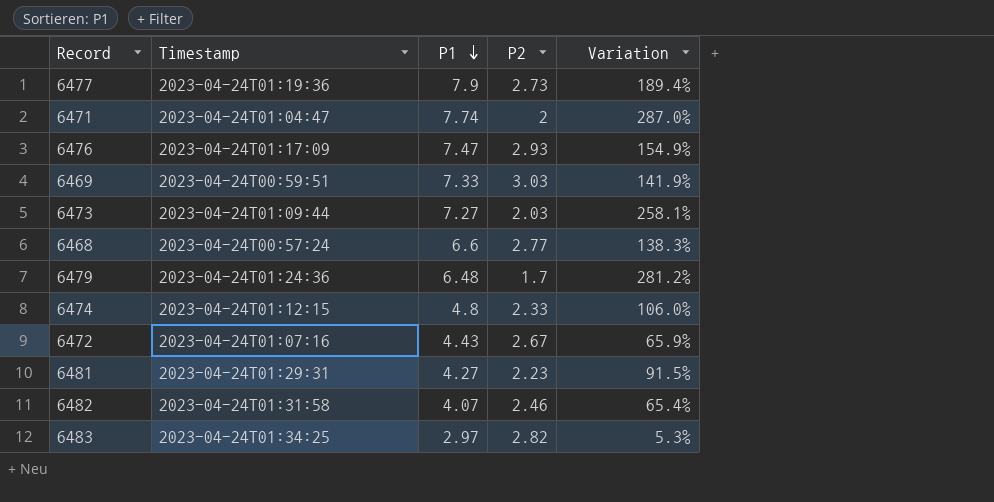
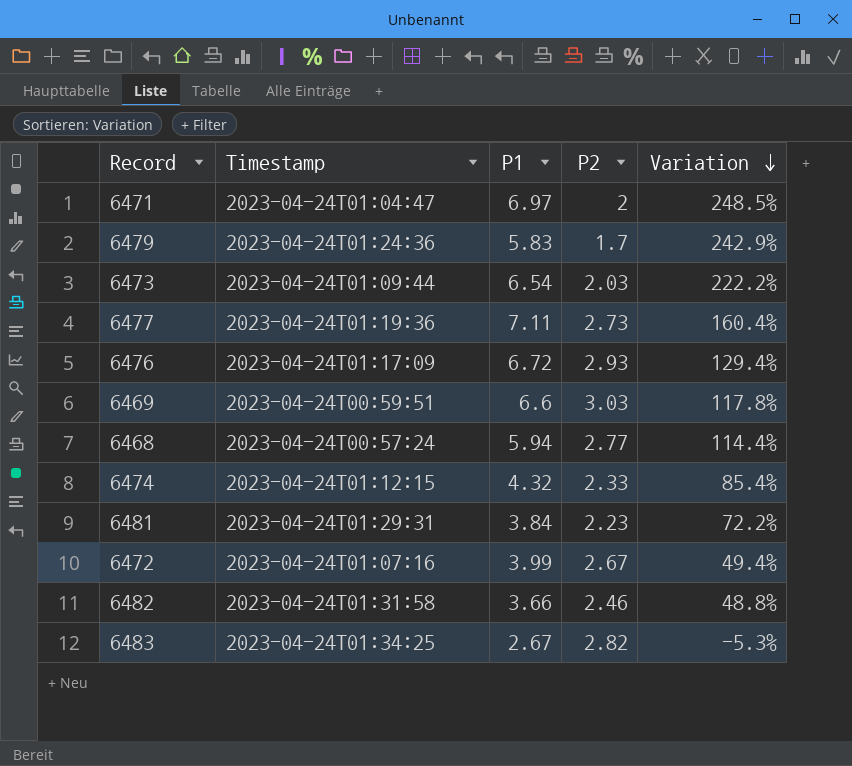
row order: P1 descending -> Variation descending
6471 | P1: 7.74 -> 6.97
6471 | Variation: 287.0% -> 248.5%
6479 | P1: 6.48 -> 5.83
6479 | Variation: 281.2% -> 242.9%
6473 | P1: 7.27 -> 6.54
6473 | Variation: 258.1% -> 222.2%
6477 | P1: 7.9 -> 7.11
6477 | Variation: 189.4% -> 160.4%
6476 | P1: 7.47 -> 6.72
6476 | Variation: 154.9% -> 129.4%
6469 | P1: 7.33 -> 6.6
6469 | Variation: 141.9% -> 117.8%
6468 | P1: 6.6 -> 5.94
6468 | Variation: 138.3% -> 114.4%
6474 | P1: 4.8 -> 4.32
6474 | Variation: 106.0% -> 85.4%
6481 | P1: 4.27 -> 3.84
6481 | Variation: 91.5% -> 72.2%
6472 | P1: 4.43 -> 3.99
6472 | Variation: 65.9% -> 49.4%
6482 | P1: 4.07 -> 3.66
6482 | Variation: 65.4% -> 48.8%
6483 | P1: 2.97 -> 2.67
6483 | Variation: 5.3% -> -5.3%

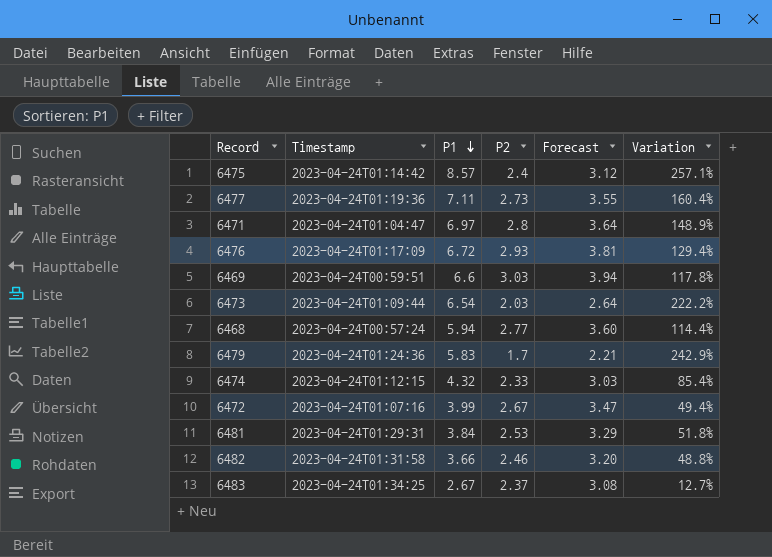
row order: Variation descending -> P1 descending
column Forecast | formula: none -> [P2] * 1.3
row 6475: none -> 2023-04-24T01:14:42 | 8.57 | 2.4 | 3.12 | 257.1%
6471 | P2: 2 -> 2.8
6471 | Variation: 248.5% -> 148.9%
6481 | P2: 2.23 -> 2.53
6481 | Variation: 72.2% -> 51.8%
6483 | P2: 2.82 -> 2.37
6483 | Variation: -5.3% -> 12.7%

